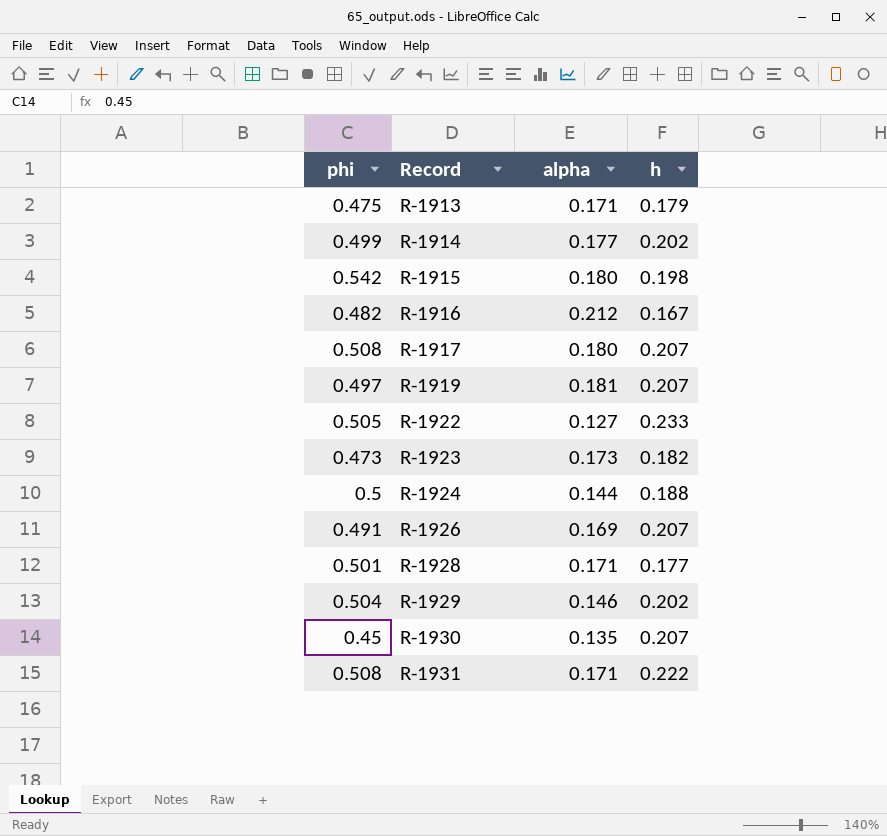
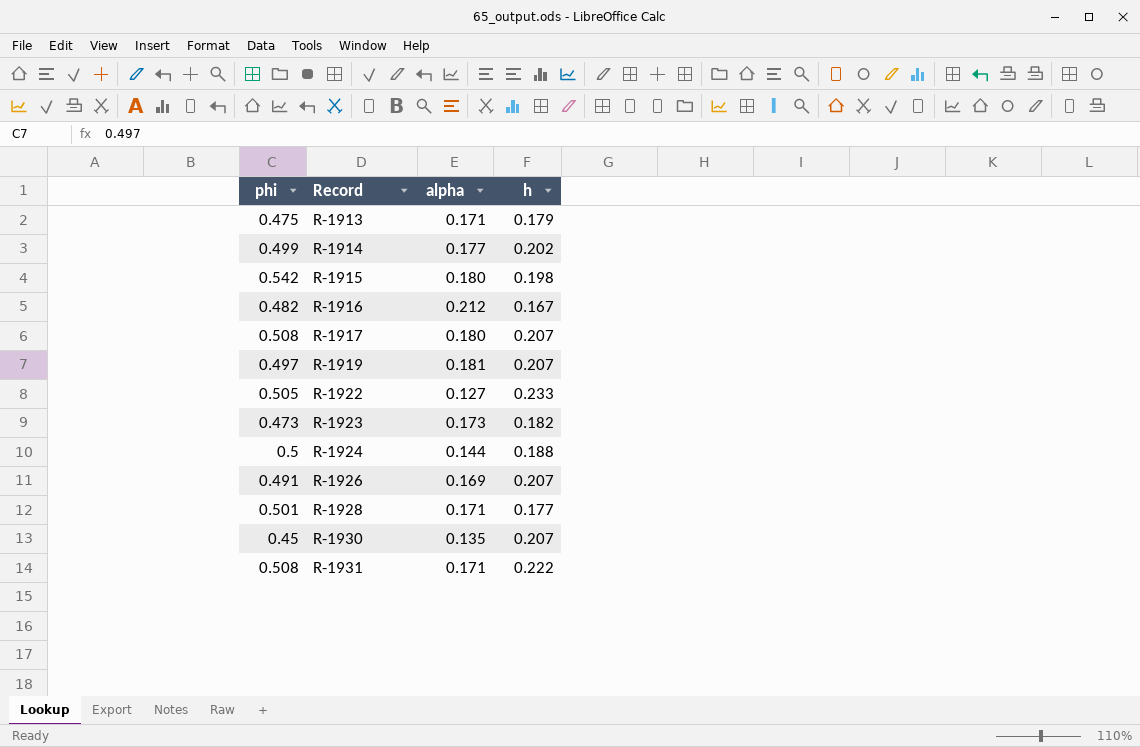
row R-1929: 0.504 | 0.146 | 0.202 -> none

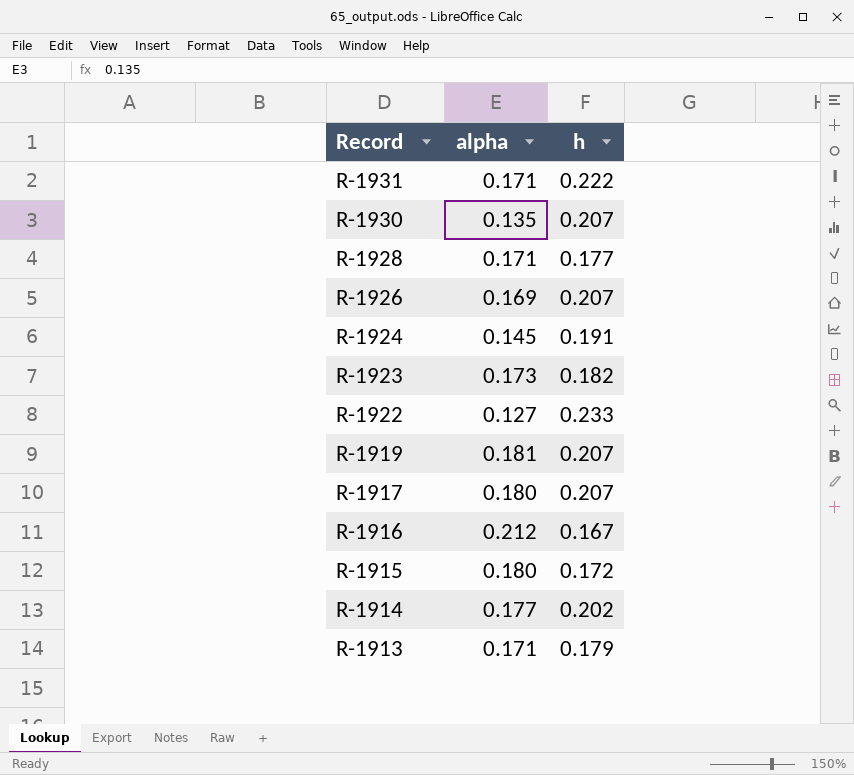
row order: Record ascending -> Record descending
column phi | position: 1 -> none
R-1924 | alpha: 0.144 -> 0.145
R-1924 | h: 0.188 -> 0.191
R-1915 | h: 0.198 -> 0.172

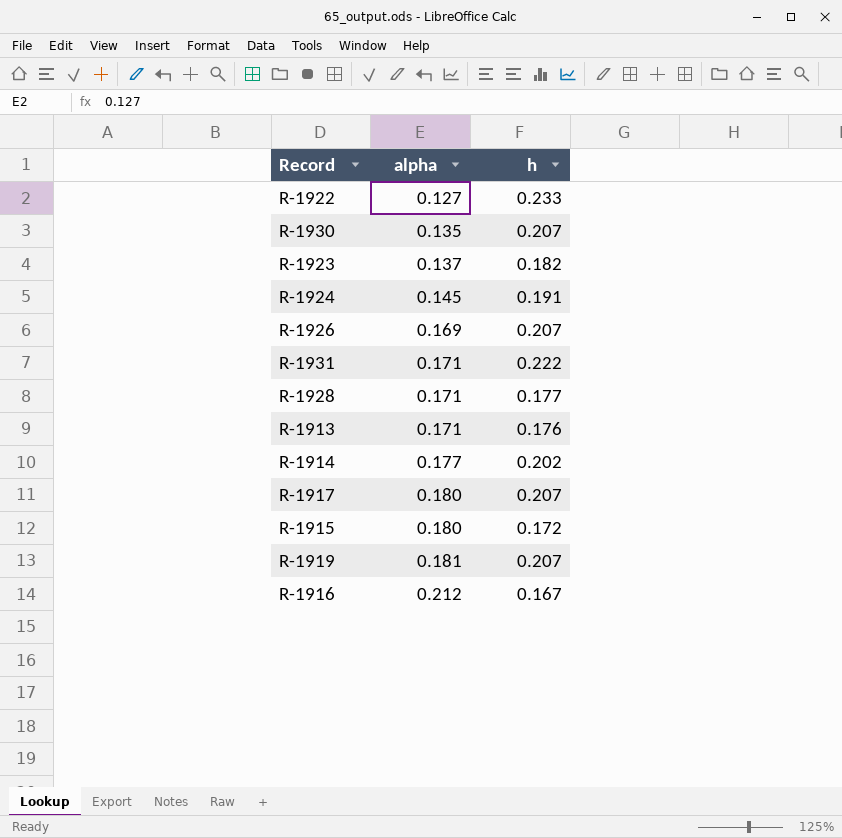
row order: Record descending -> alpha ascending
R-1923 | alpha: 0.173 -> 0.137
R-1913 | h: 0.179 -> 0.176

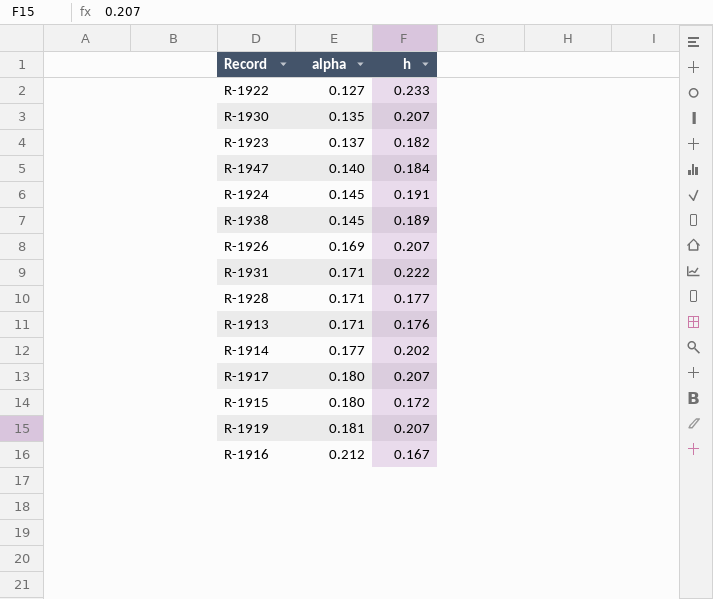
row R-1947: none -> 0.140 | 0.184
row R-1938: none -> 0.145 | 0.189

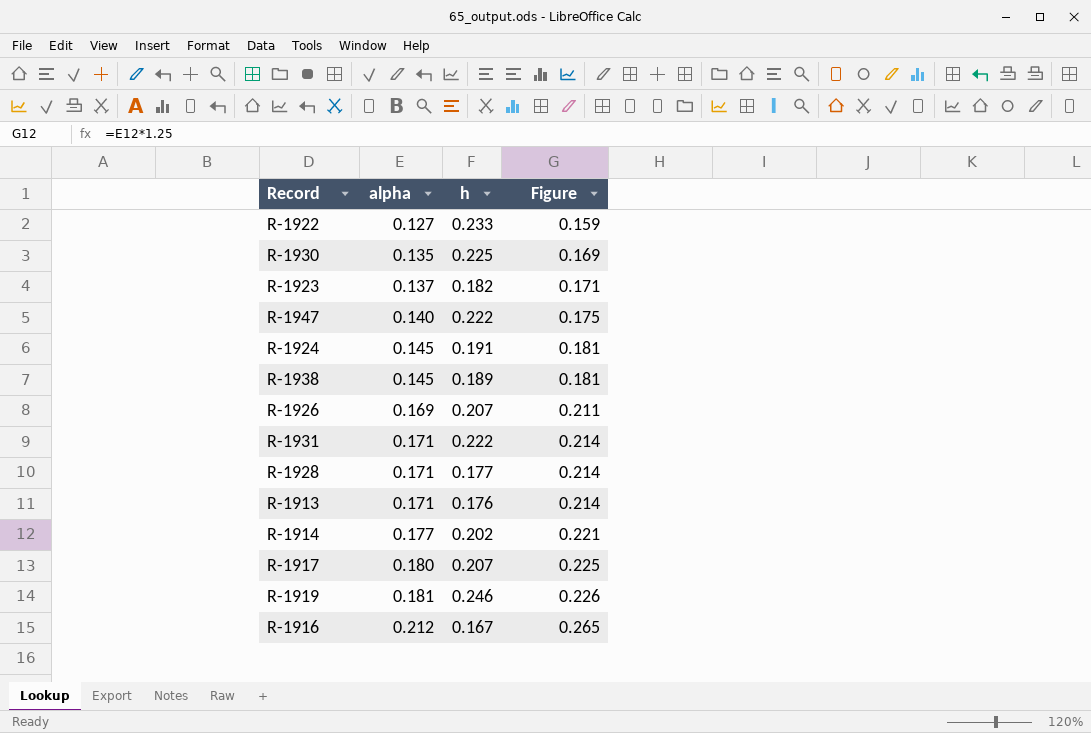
column Figure | formula: none -> [alpha] * 1.25
row R-1915: 0.180 | 0.172 -> none
R-1930 | h: 0.207 -> 0.225
R-1947 | h: 0.184 -> 0.222
R-1919 | h: 0.207 -> 0.246

